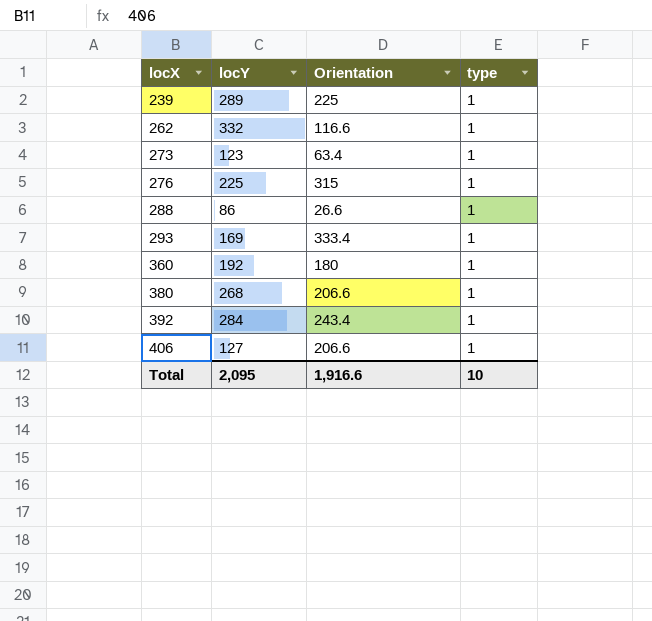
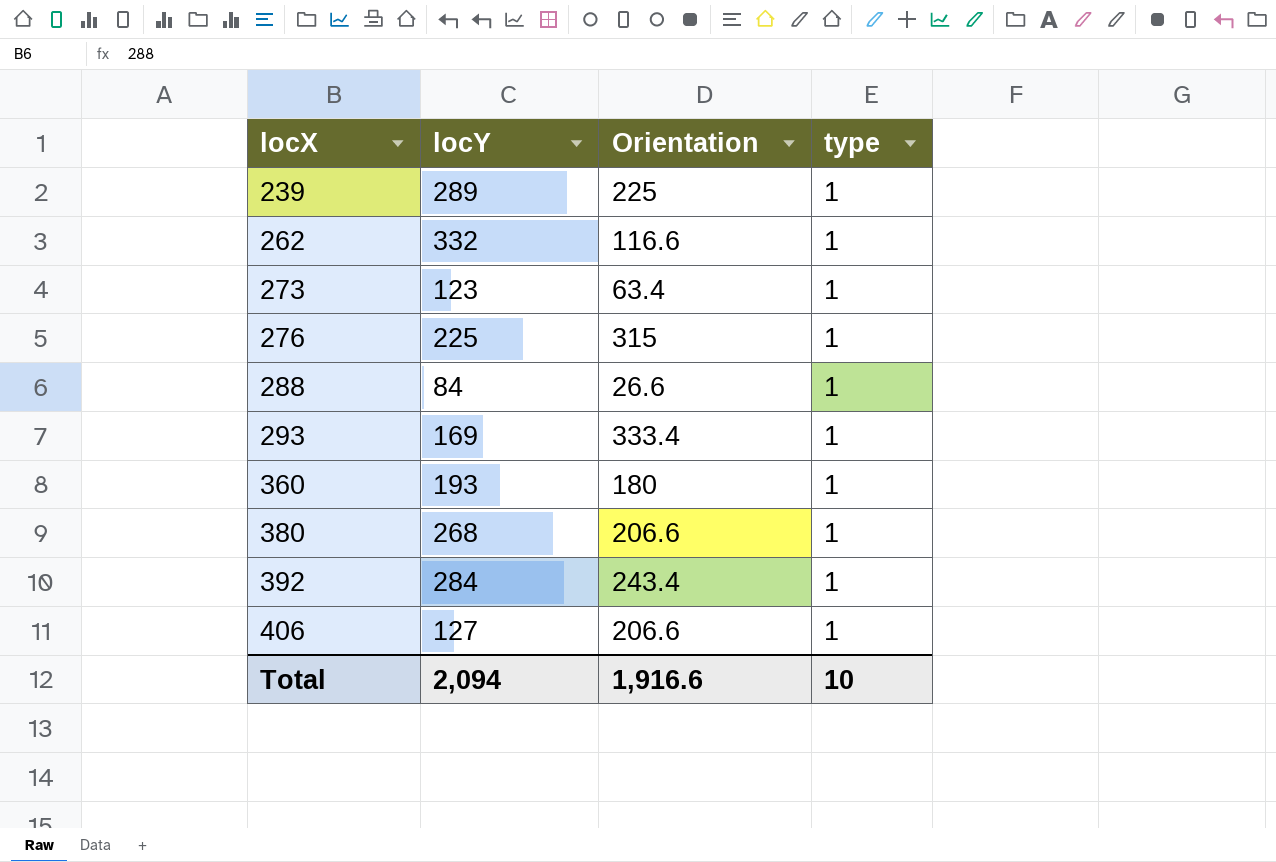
288 | locY: 86 -> 84
360 | locY: 192 -> 193
Total | locY: 2,095 -> 2,094

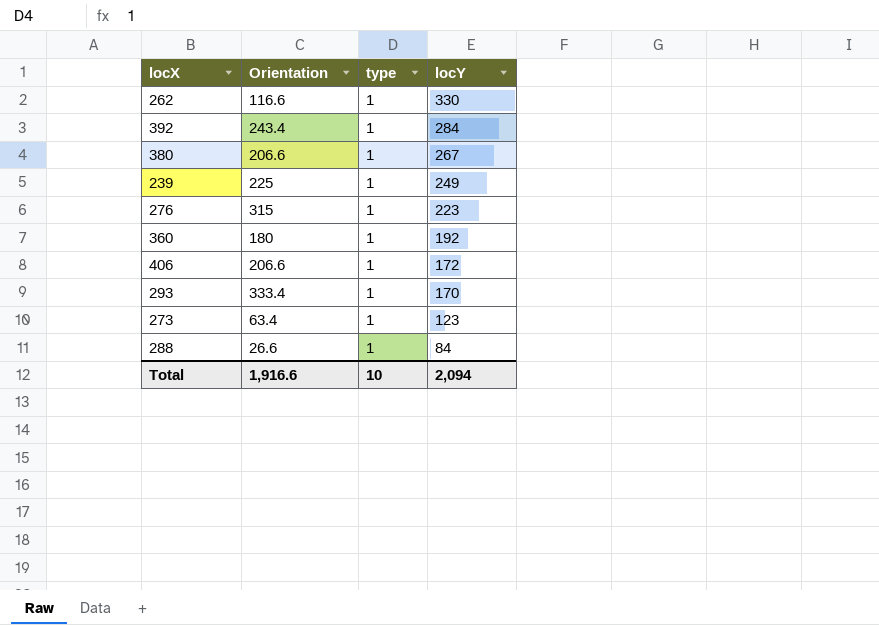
row order: locX ascending -> locY descending
column locY | position: 2 -> 4
262 | locY: 332 -> 330
380 | locY: 268 -> 267
239 | locY: 289 -> 249
276 | locY: 225 -> 223
360 | locY: 193 -> 192
406 | locY: 127 -> 172
293 | locY: 169 -> 170

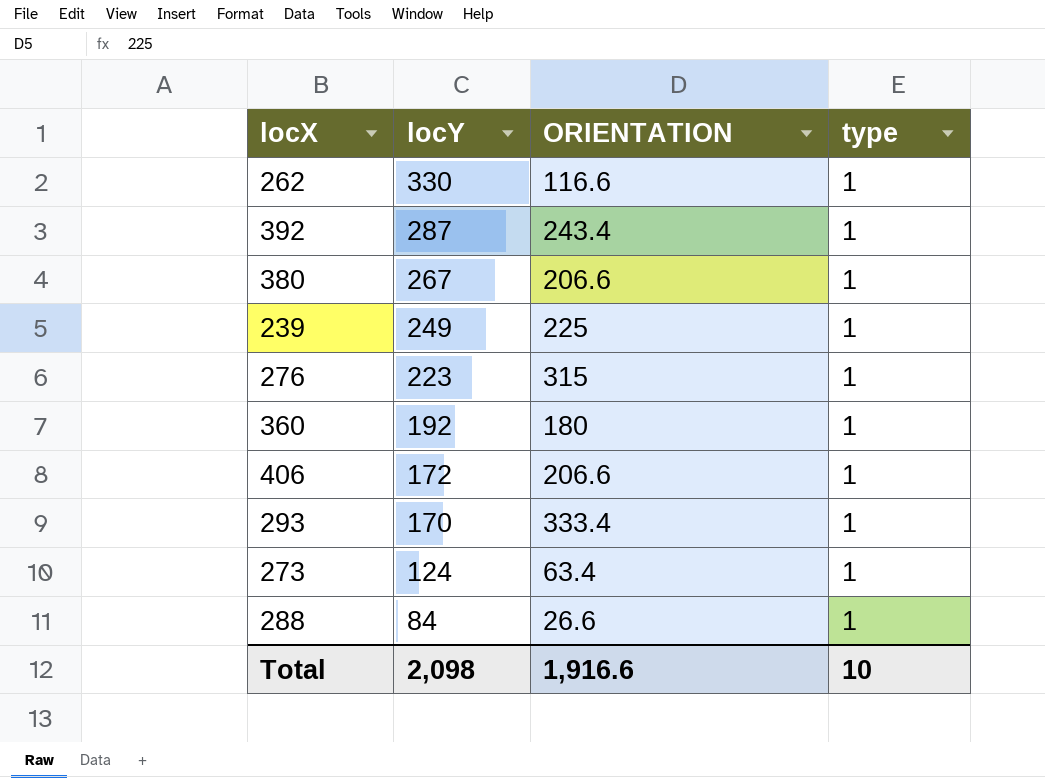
column locY | position: 4 -> 2
column name: Orientation -> ORIENTATION
392 | locY: 284 -> 287
273 | locY: 123 -> 124
Total | locY: 2,094 -> 2,098

